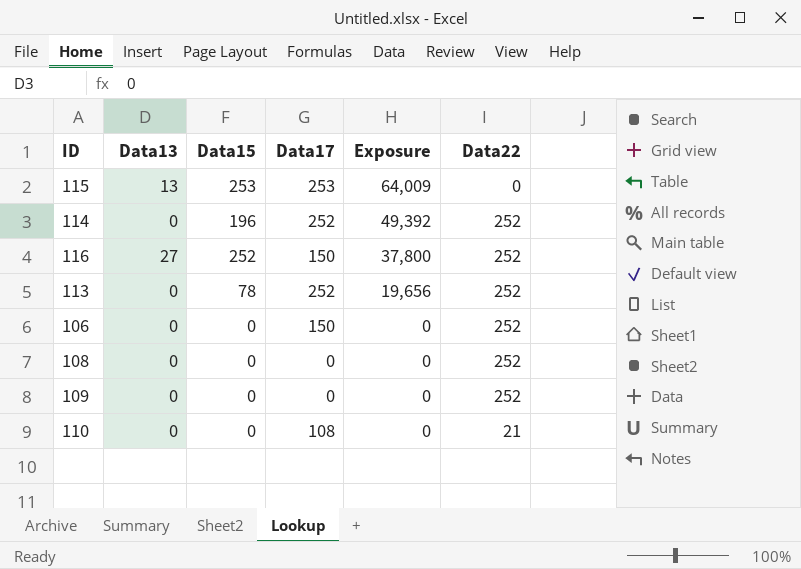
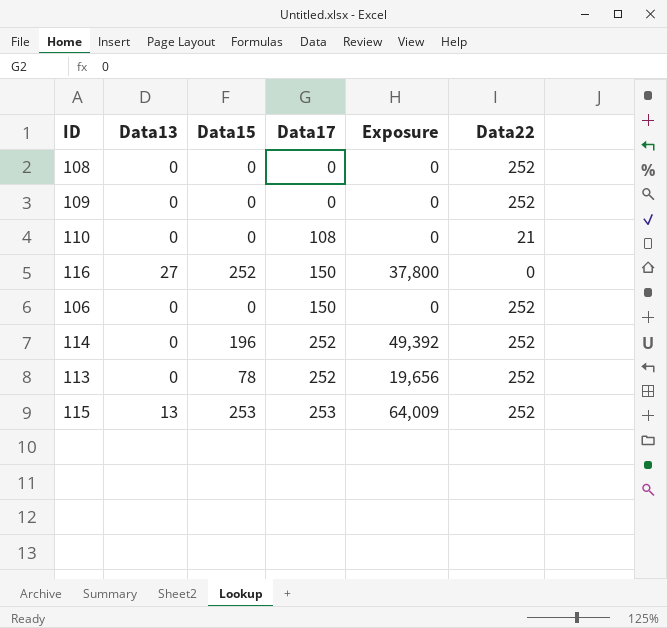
row order: Exposure descending -> Data17 ascending
116 | Data22: 252 -> 0
115 | Data22: 0 -> 252

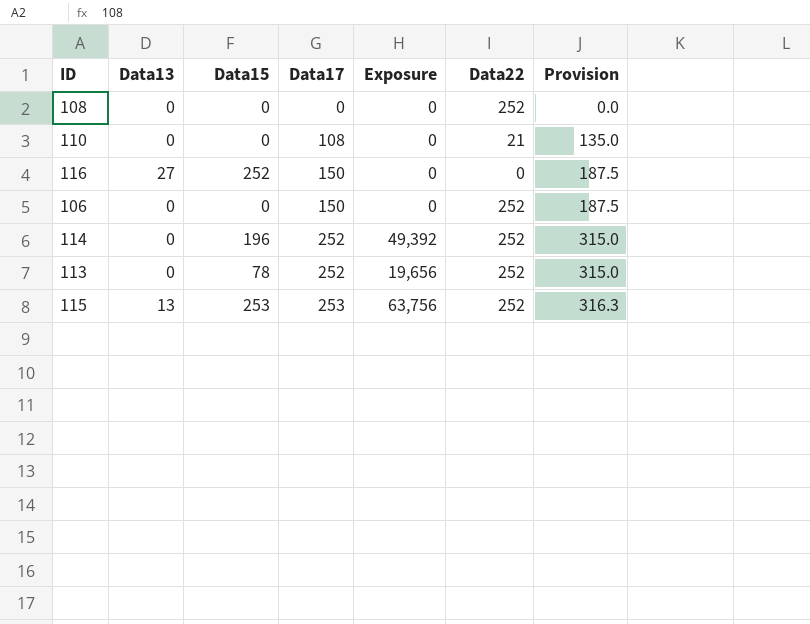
column Exposure | formula: [Data15] * [Data17] -> [Data15] * [Data22]
column Provision | formula: none -> [Data17] * 1.25
row 109: 0 | 0 | 0 | 0 | 252 -> none

